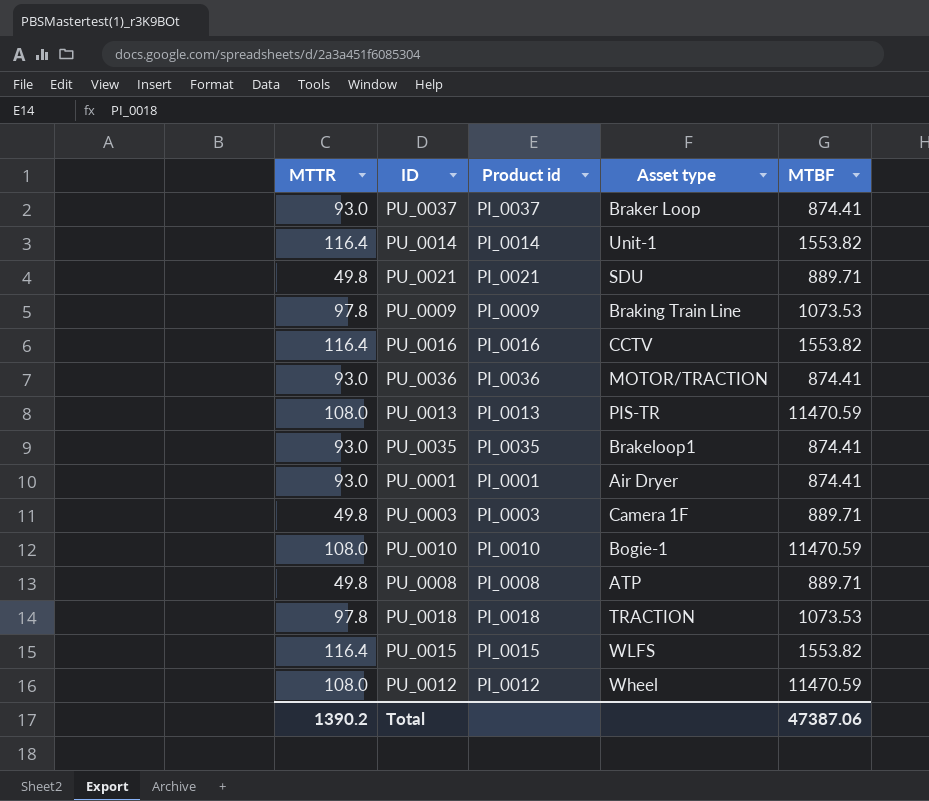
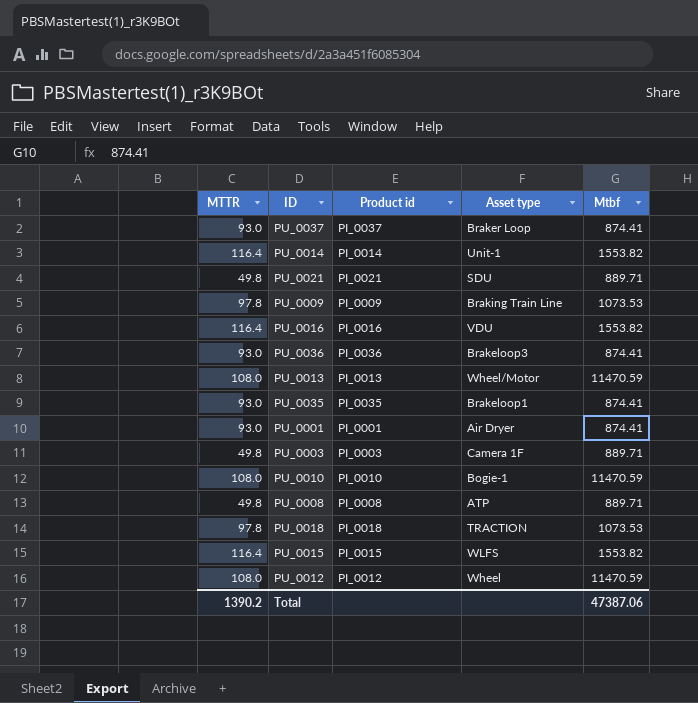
column name: MTBF -> Mtbf
PU_0016 | Asset type: CCTV -> VDU
PU_0036 | Asset type: MOTOR/TRACTION -> Brakeloop3
PU_0013 | Asset type: PIS-TR -> Wheel/Motor

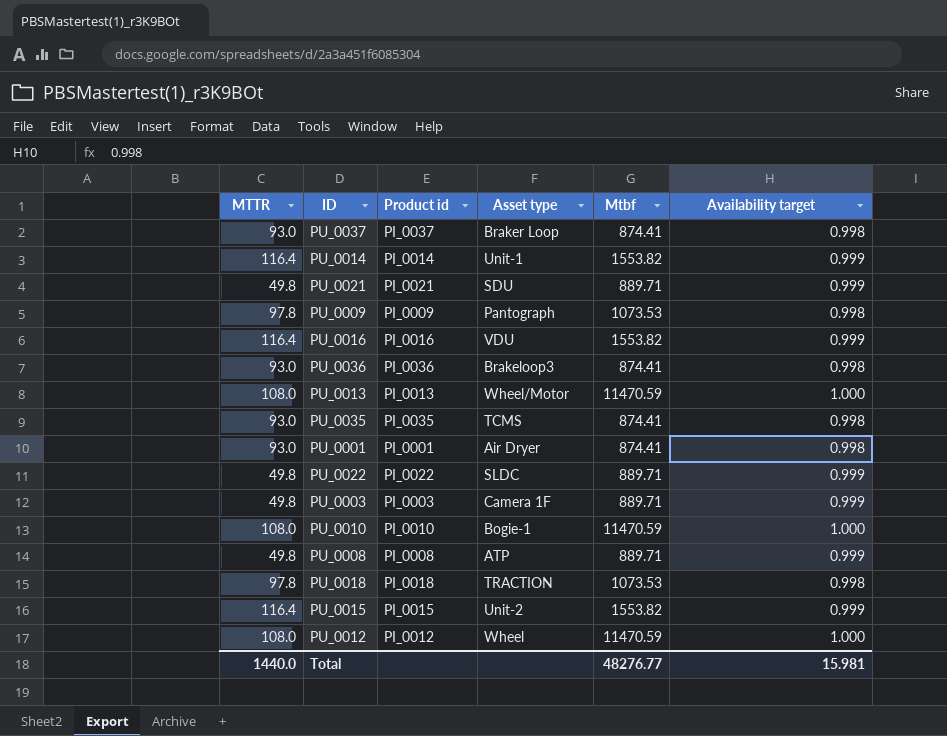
column Availability target | position: none -> 6
PU_0009 | Asset type: Braking Train Line -> Pantograph
PU_0035 | Asset type: Brakeloop1 -> TCMS
row PU_0022: none -> 49.8 | PI_0022 | SLDC | 889.71 | 0.999
PU_0015 | Asset type: WLFS -> Unit-2
Total | MTTR: 1390.2 -> 1440.0
Total | Mtbf: 47387.06 -> 48276.77

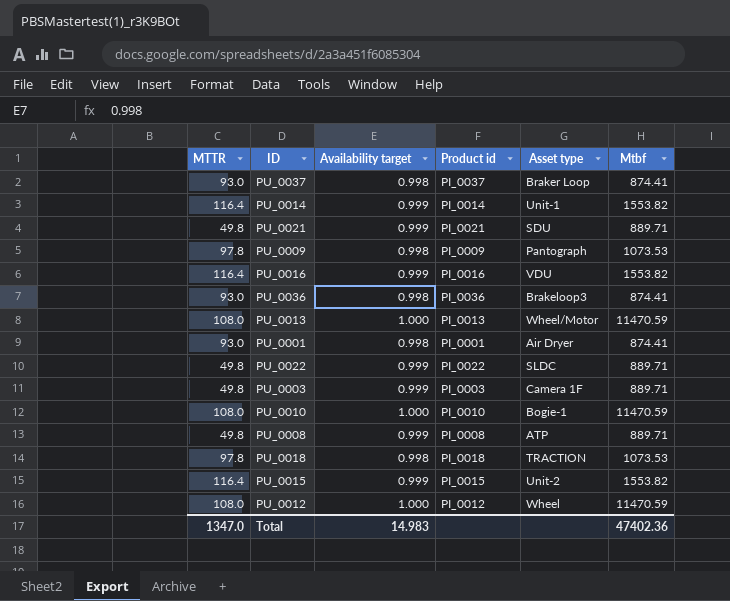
column Availability target | position: 6 -> 3
row PU_0035: 93.0 | PI_0035 | TCMS | 874.41 | 0.998 -> none
Total | MTTR: 1440.0 -> 1347.0
Total | Availability target: 15.981 -> 14.983
Total | Mtbf: 48276.77 -> 47402.36

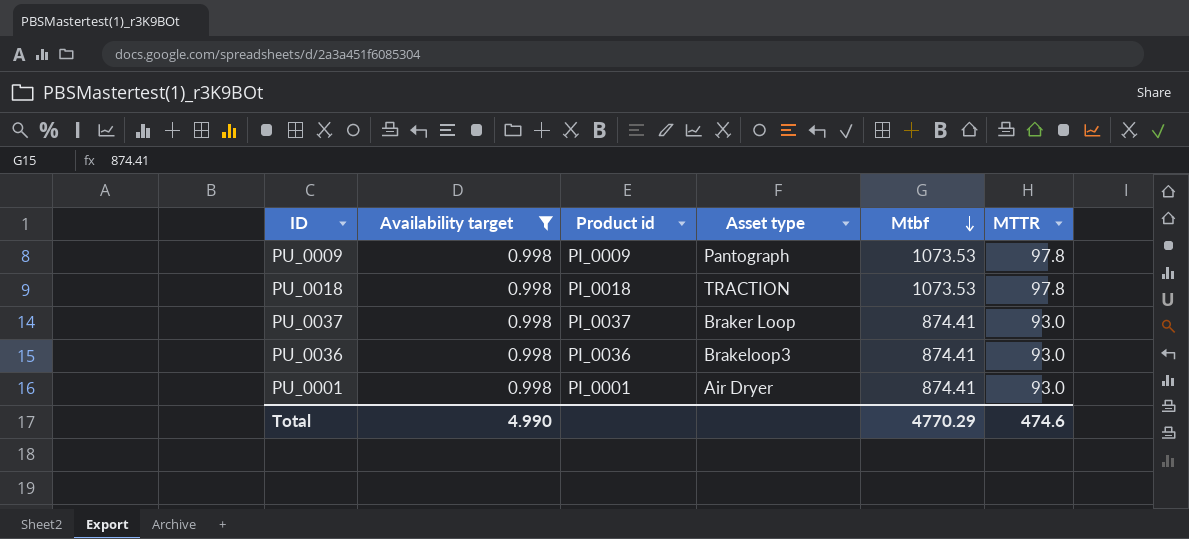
filter: none -> Availability target = 0.998
row order: none -> Mtbf descending
column MTTR | position: 1 -> 6
Total | Availability target: 14.983 -> 4.990
Total | Mtbf: 47402.36 -> 4770.29
Total | MTTR: 1347.0 -> 474.6

